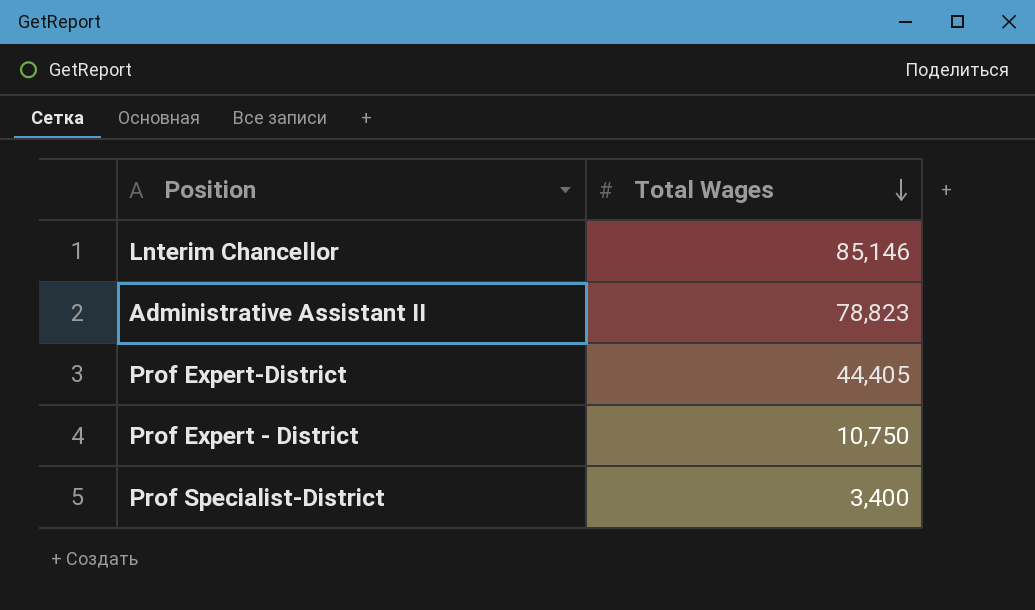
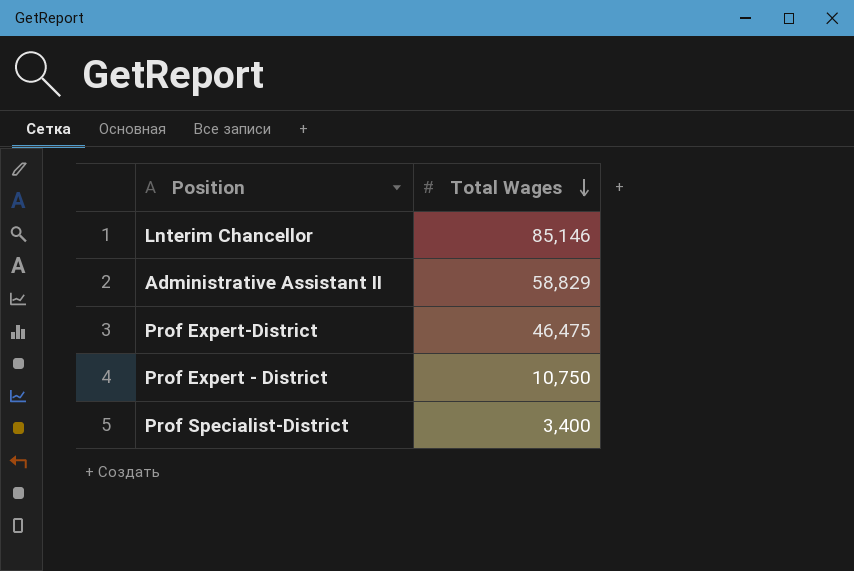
Administrative Assistant II | Total Wages: 78,823 -> 58,829
Prof Expert-District | Total Wages: 44,405 -> 46,475

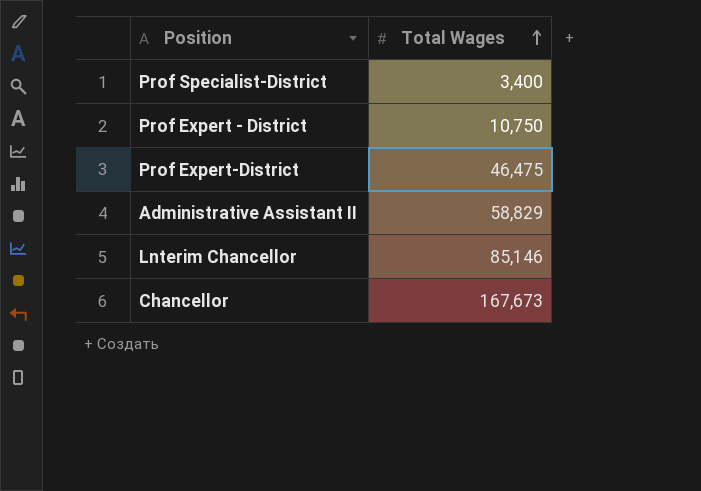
row order: Total Wages descending -> Total Wages ascending
row Chancellor: none -> 167,673

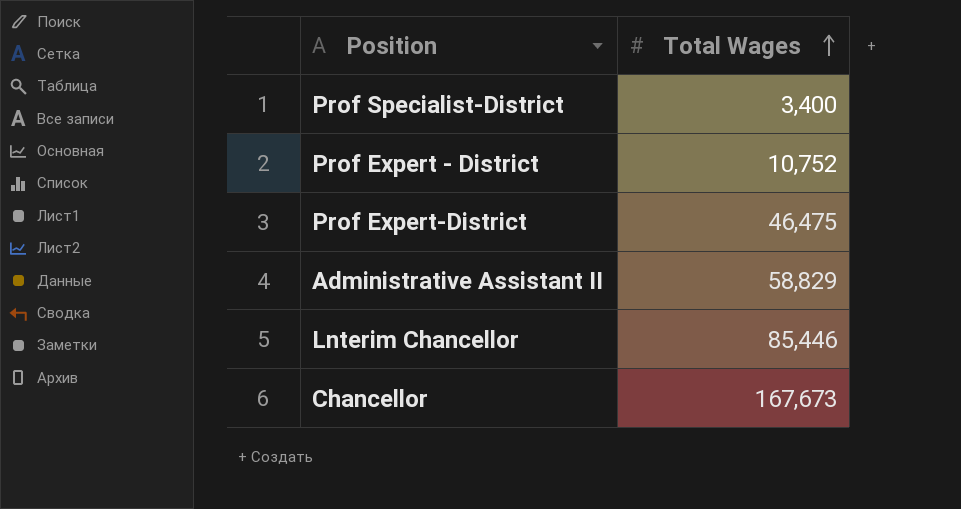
Prof Expert - District | Total Wages: 10,750 -> 10,752
Lnterim Chancellor | Total Wages: 85,146 -> 85,446

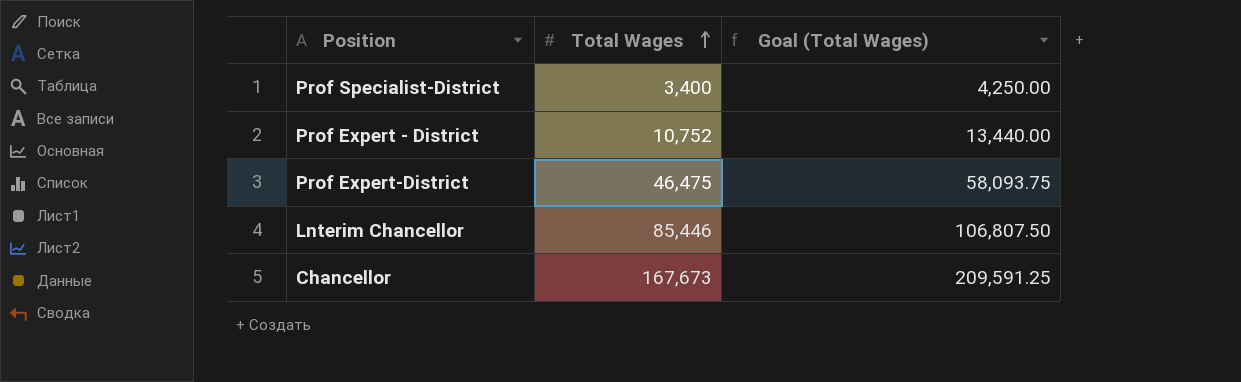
column Goal (Total Wages) | formula: none -> [Total Wages] * 1.25
row Administrative Assistant II: 58,829 -> none

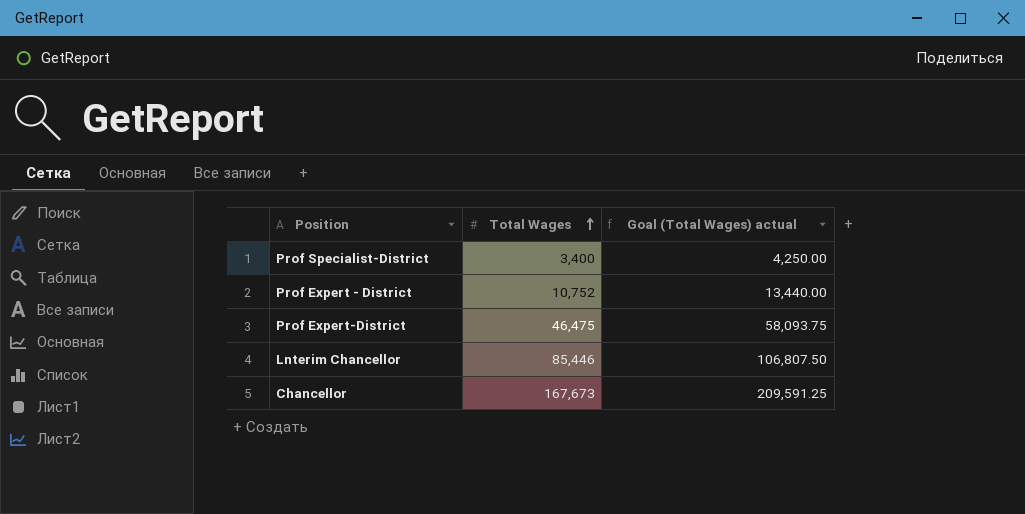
column name: Goal (Total Wages) -> Goal (Total Wages) actual

